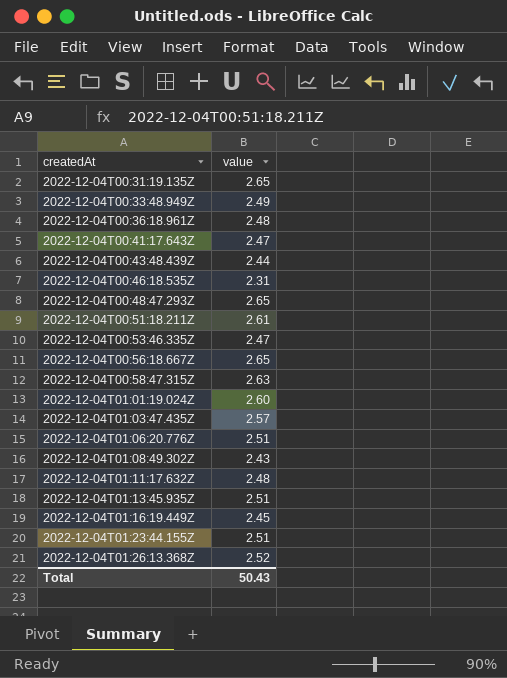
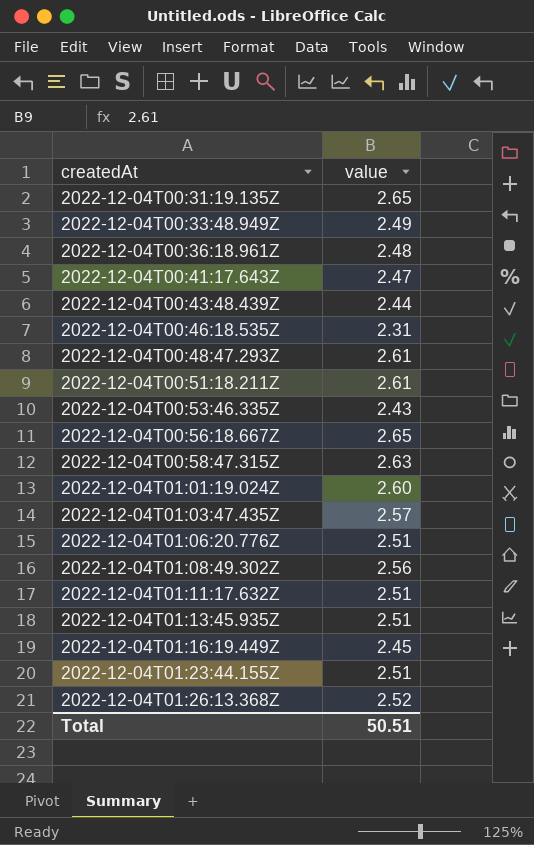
2022-12-04T00:48:47.293Z | value: 2.65 -> 2.61
2022-12-04T00:53:46.335Z | value: 2.47 -> 2.43
2022-12-04T01:08:49.302Z | value: 2.43 -> 2.56
2022-12-04T01:11:17.632Z | value: 2.48 -> 2.51
Total | value: 50.43 -> 50.51

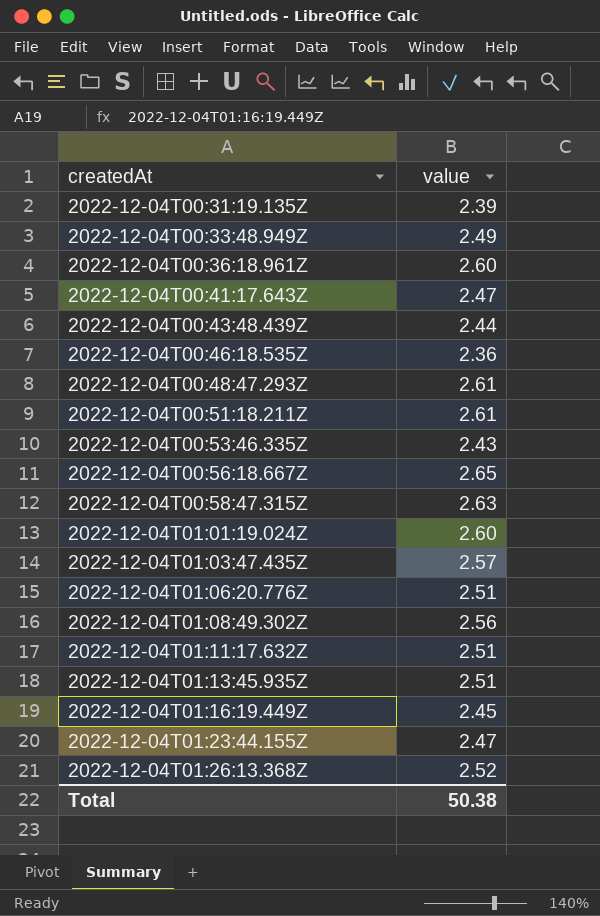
2022-12-04T00:31:19.135Z | value: 2.65 -> 2.39
2022-12-04T00:36:18.961Z | value: 2.48 -> 2.60
2022-12-04T00:46:18.535Z | value: 2.31 -> 2.36
2022-12-04T01:23:44.155Z | value: 2.51 -> 2.47
Total | value: 50.51 -> 50.38

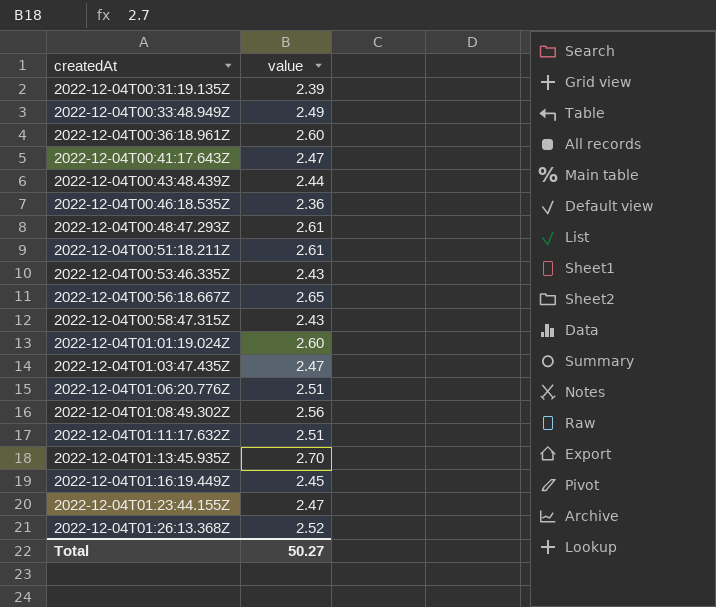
2022-12-04T00:58:47.315Z | value: 2.63 -> 2.43
2022-12-04T01:03:47.435Z | value: 2.57 -> 2.47
2022-12-04T01:13:45.935Z | value: 2.51 -> 2.70
Total | value: 50.38 -> 50.27

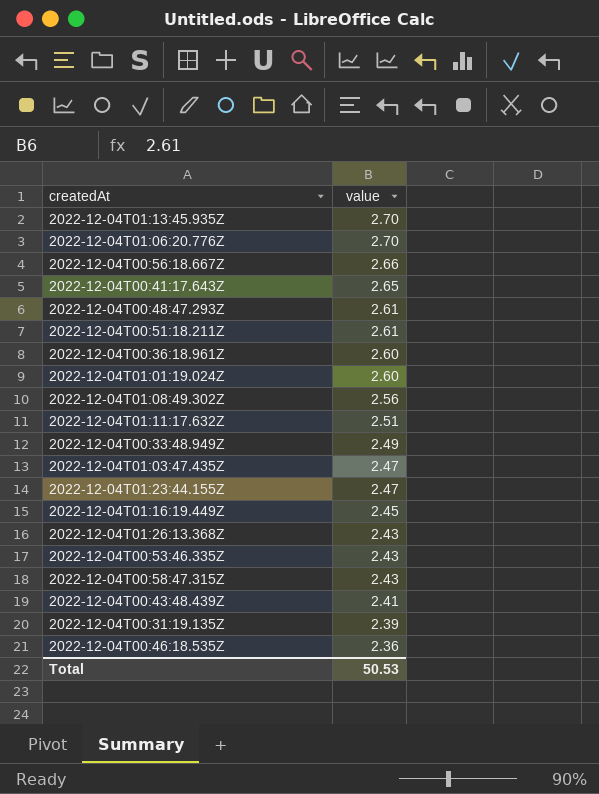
row order: createdAt ascending -> value descending
2022-12-04T01:06:20.776Z | value: 2.51 -> 2.70
2022-12-04T00:56:18.667Z | value: 2.65 -> 2.66
2022-12-04T00:41:17.643Z | value: 2.47 -> 2.65
2022-12-04T01:26:13.368Z | value: 2.52 -> 2.43
2022-12-04T00:43:48.439Z | value: 2.44 -> 2.41
Total | value: 50.27 -> 50.53

